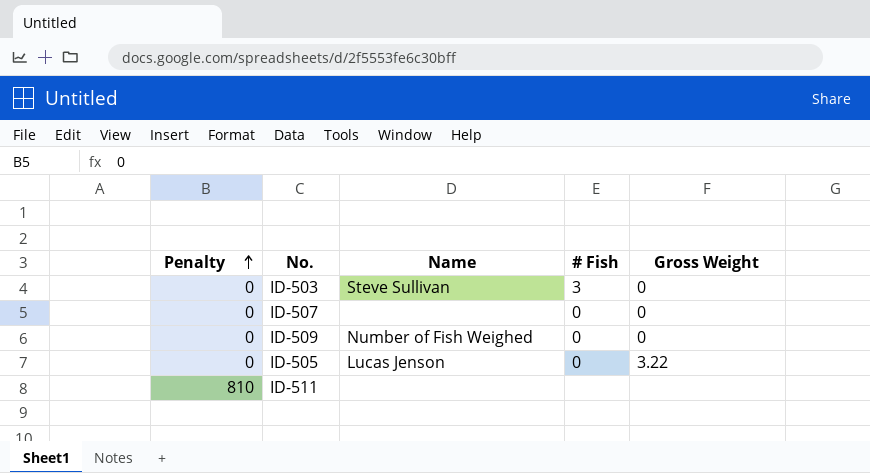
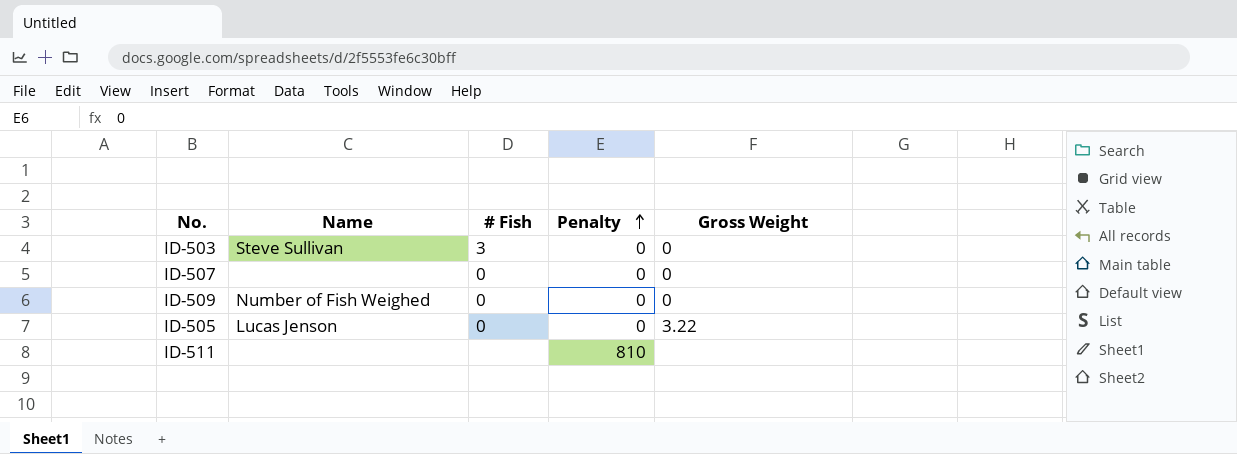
column Penalty | position: 1 -> 4

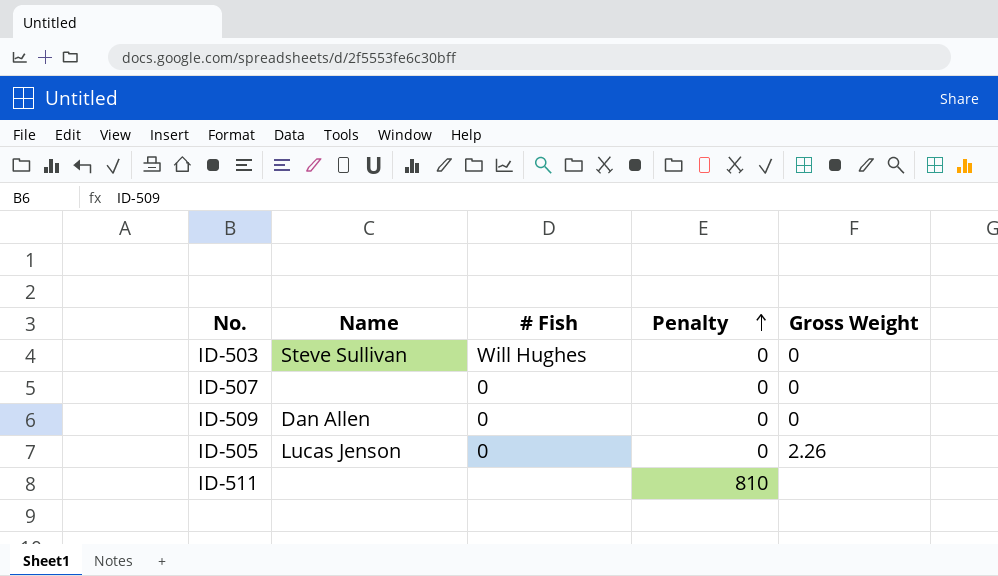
ID-503 | # Fish: 3 -> Will Hughes
ID-509 | Name: Number of Fish Weighed -> Dan Allen
ID-505 | Gross Weight: 3.22 -> 2.26

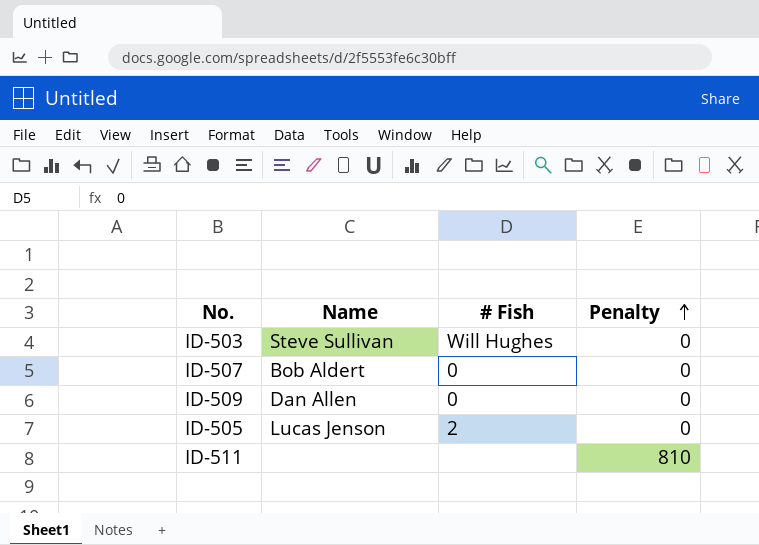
column Gross Weight | position: 5 -> none
ID-507 | Name: none -> Bob Aldert
ID-505 | # Fish: 0 -> 2

